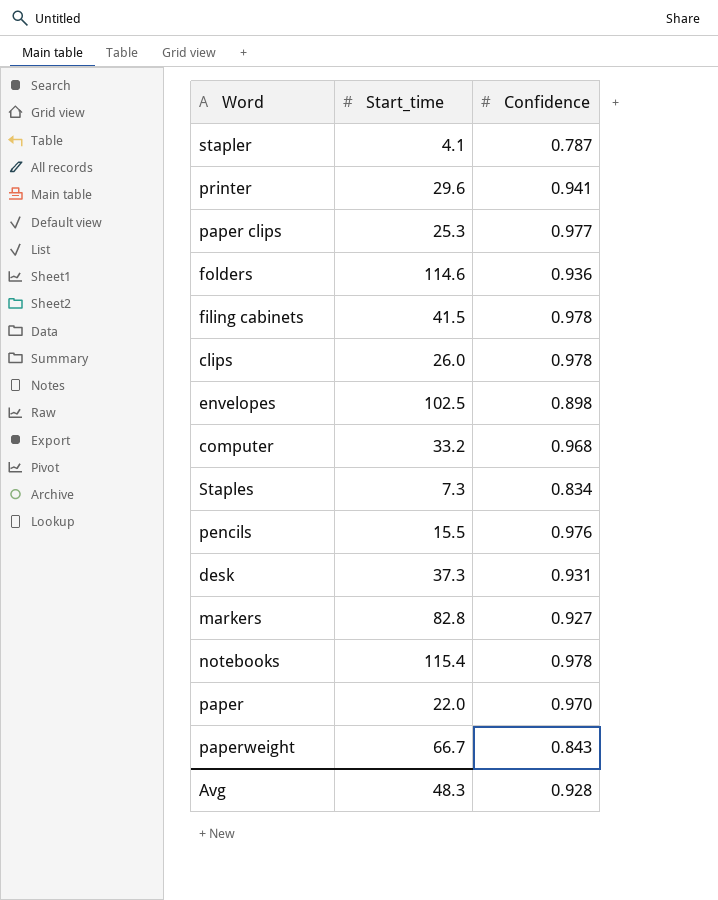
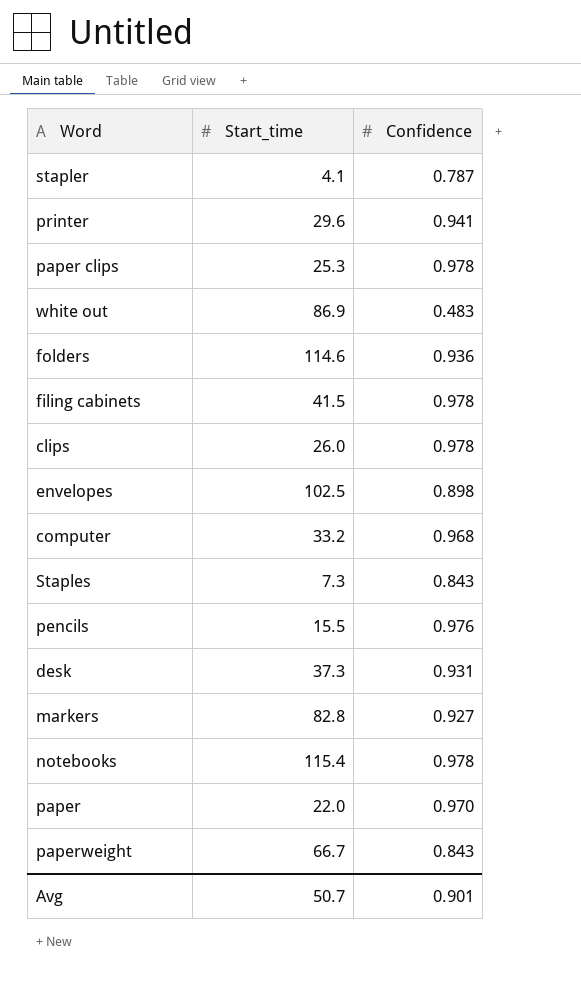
paper clips | Confidence: 0.977 -> 0.978
row white out: none -> 86.9 | 0.483
Staples | Confidence: 0.834 -> 0.843
Avg | Start_time: 48.3 -> 50.7
Avg | Confidence: 0.928 -> 0.901

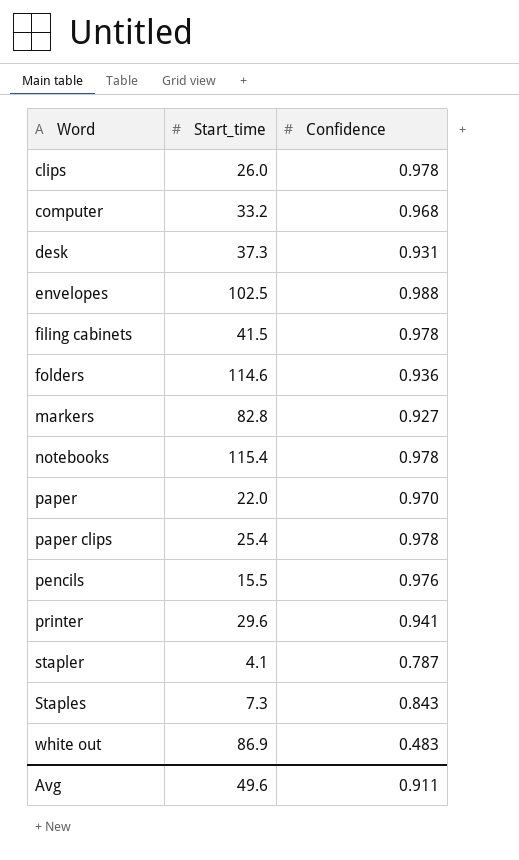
row order: none -> Word ascending
row paperweight: 66.7 | 0.843 -> none
envelopes | Confidence: 0.898 -> 0.988
paper clips | Start_time: 25.3 -> 25.4
Avg | Start_time: 50.7 -> 49.6
Avg | Confidence: 0.901 -> 0.911

